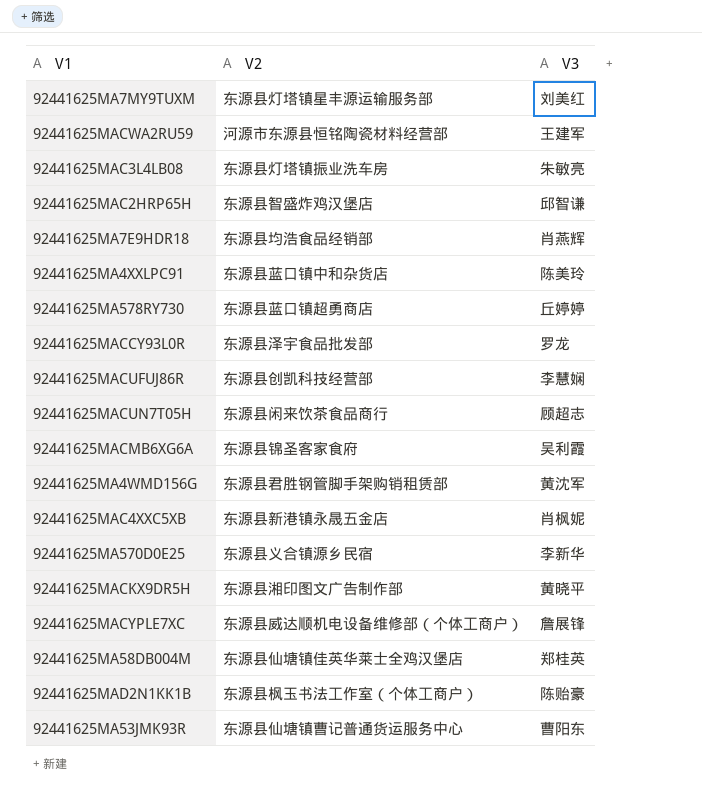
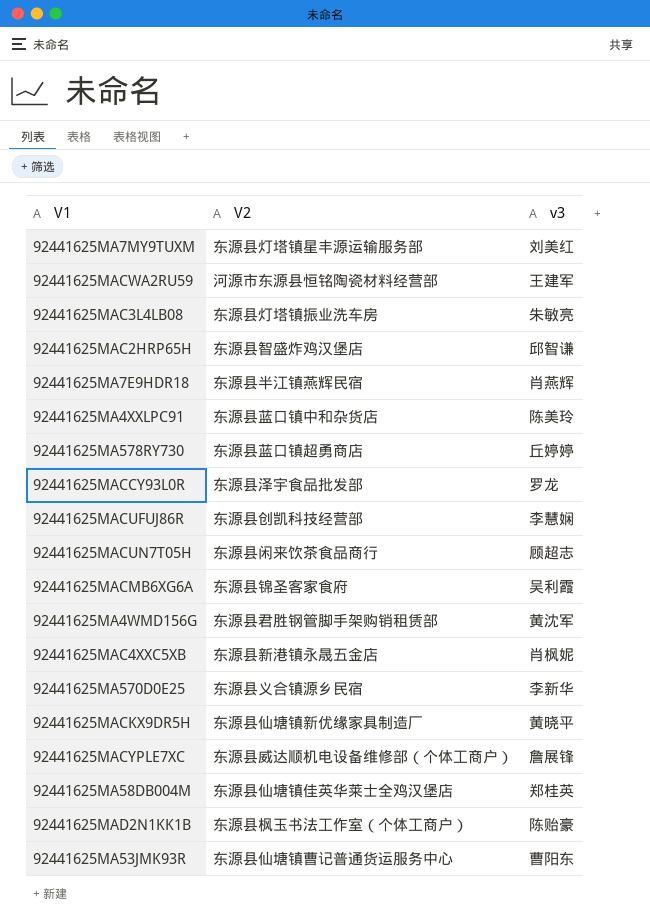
column name: V3 -> v3
92441625MA7E9HDR18 | V2: 东源县均浩食品经销部 -> 东源县半江镇燕辉民宿
92441625MACKX9DR5H | V2: 东源县湘印图文广告制作部 -> 东源县仙塘镇新优缘家具制造厂

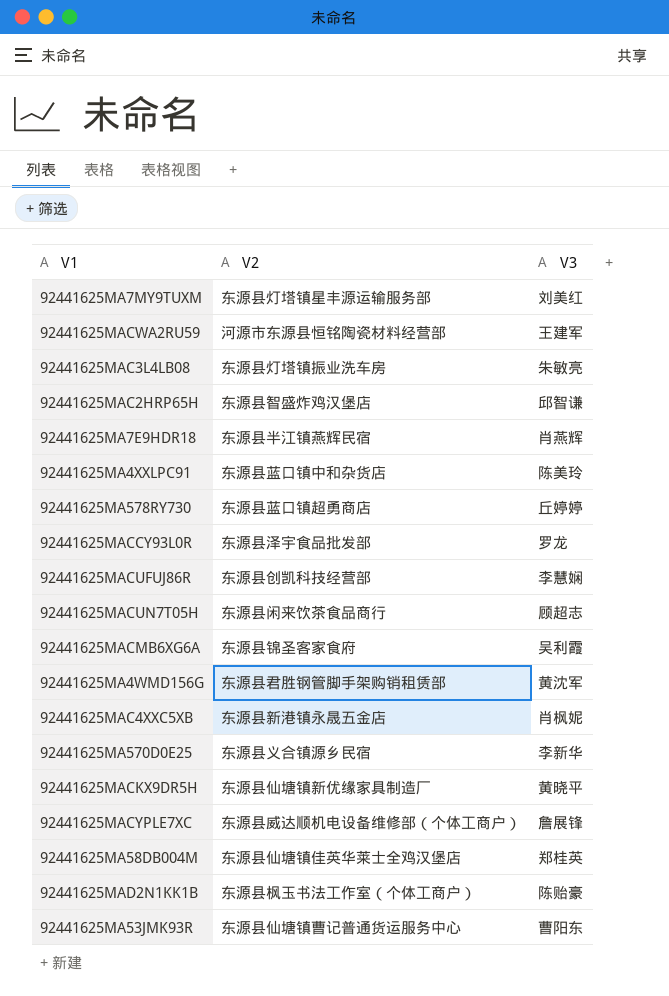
column name: v3 -> V3

